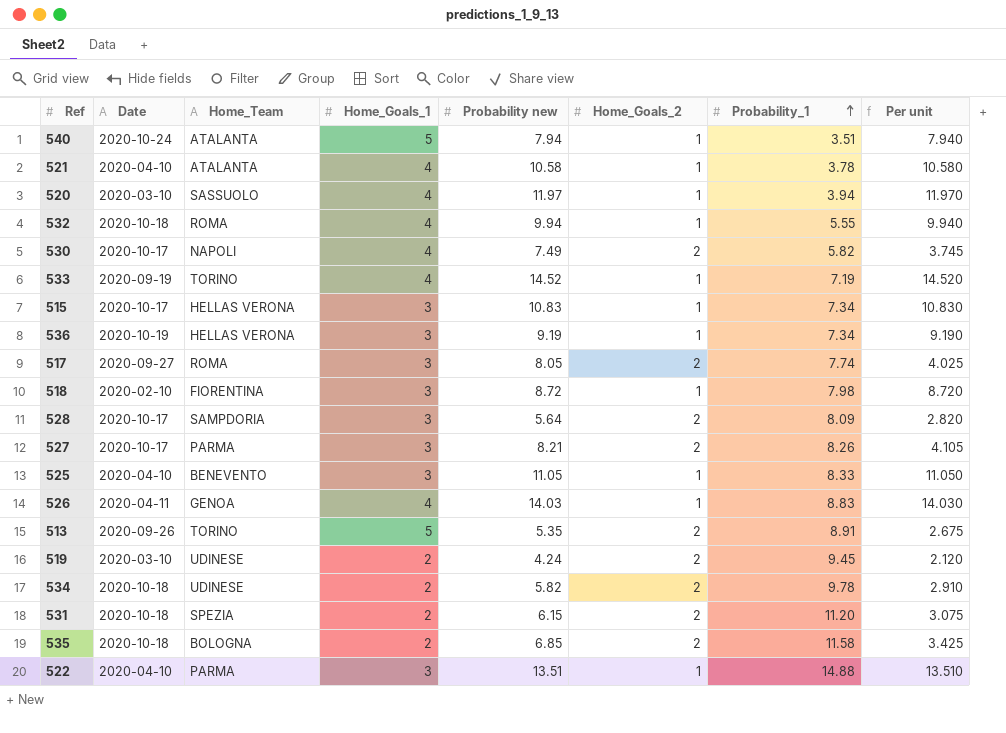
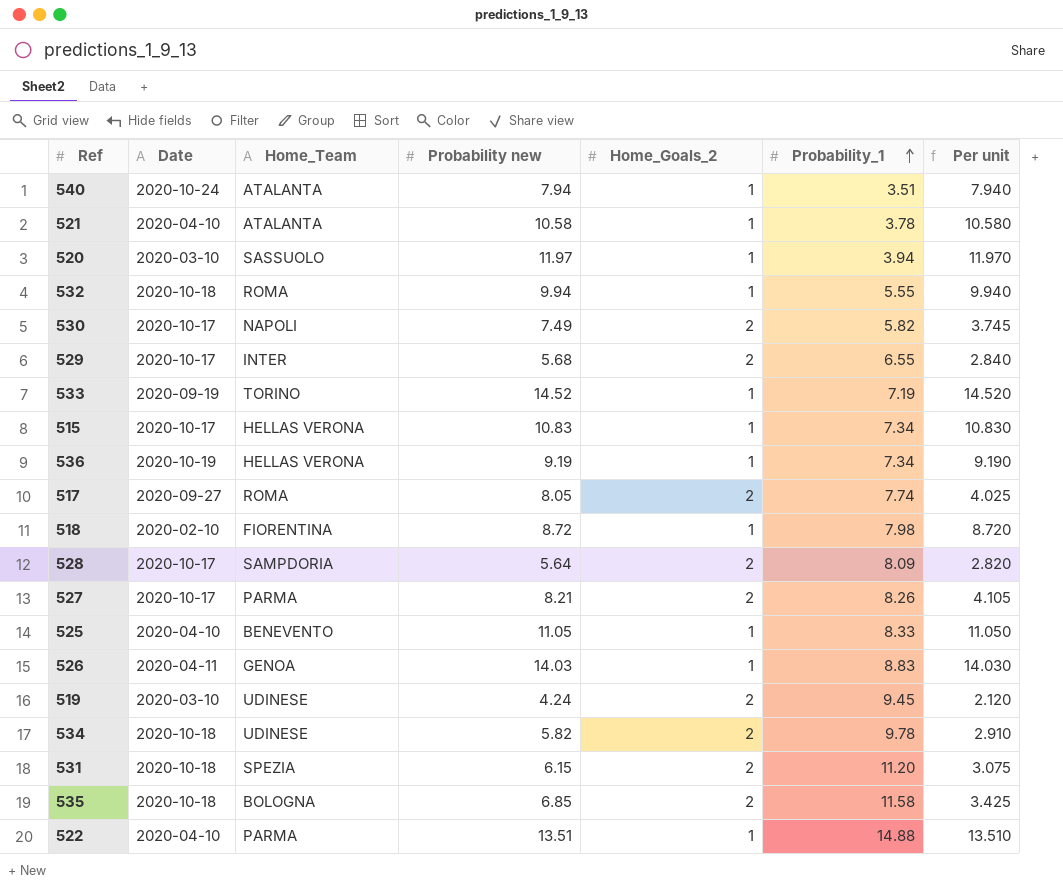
column Home_Goals_1 | position: 4 -> none
row 513: 2020-09-26 | TORINO | 5 | 5.35 | 2 | 8.91 | 2.675 -> none
row 529: none -> 2020-10-17 | INTER | 5.68 | 2 | 6.55 | 2.840

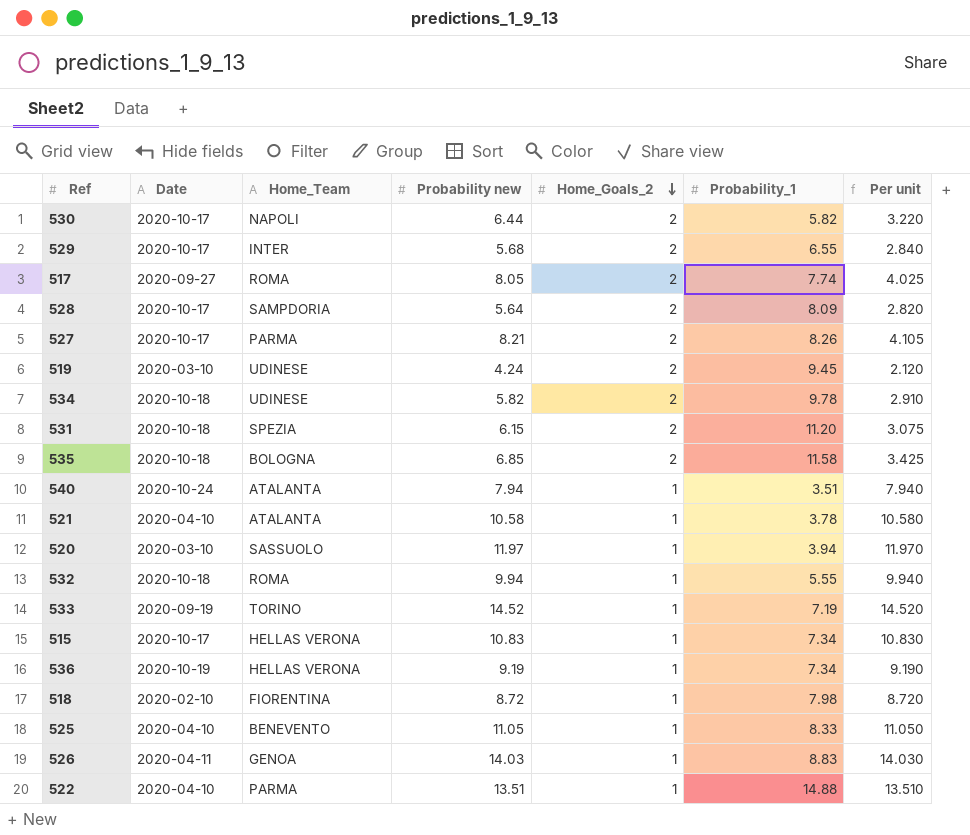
row order: Probability_1 ascending -> Home_Goals_2 descending
530 | Probability new: 7.49 -> 6.44
530 | Per unit: 3.745 -> 3.220

